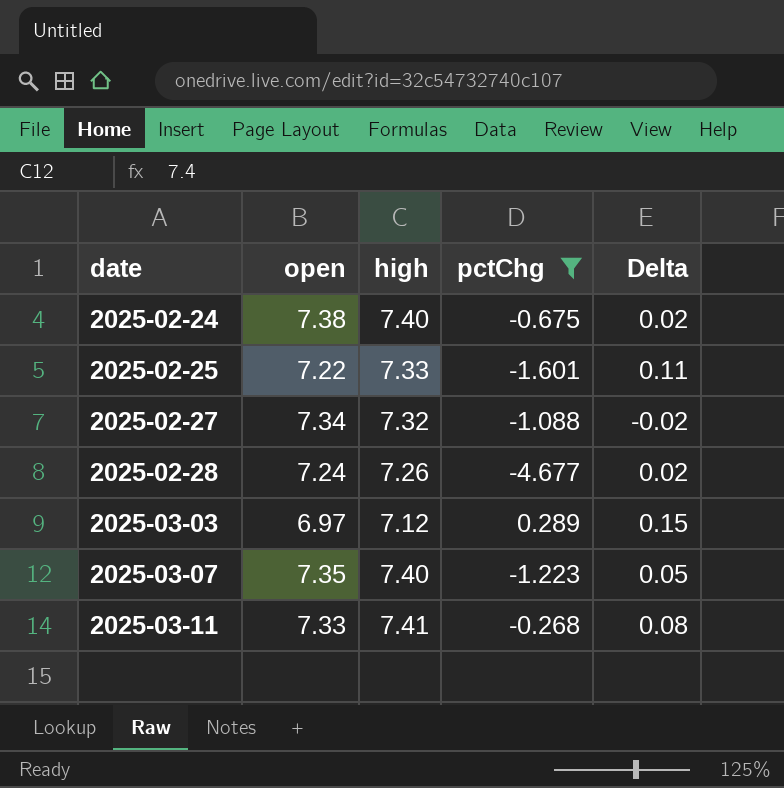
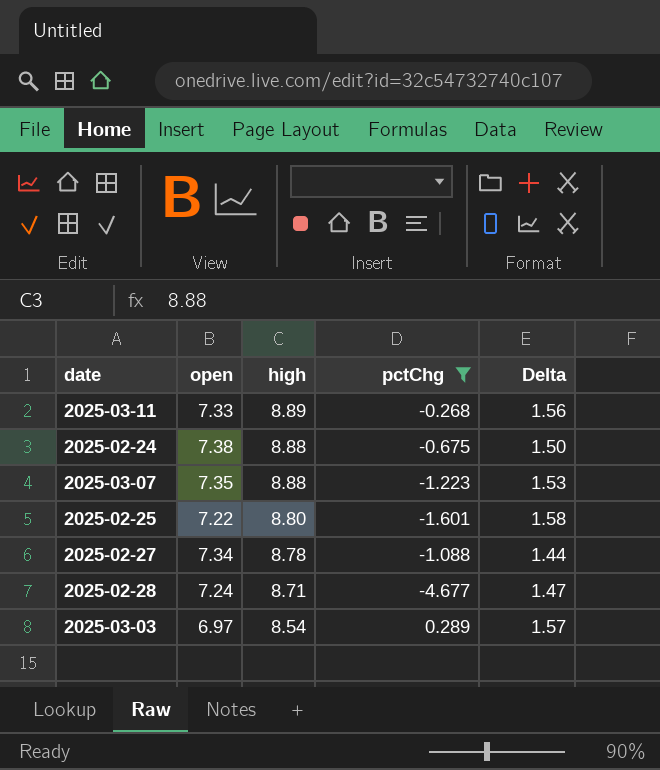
row order: date ascending -> high descending
2025-03-11 | high: 7.41 -> 8.89
2025-03-11 | Delta: 0.08 -> 1.56
2025-02-24 | high: 7.40 -> 8.88
2025-02-24 | Delta: 0.02 -> 1.50
2025-03-07 | high: 7.40 -> 8.88
2025-03-07 | Delta: 0.05 -> 1.53
2025-02-25 | high: 7.33 -> 8.80
2025-02-25 | Delta: 0.11 -> 1.58
2025-02-27 | high: 7.32 -> 8.78
2025-02-27 | Delta: -0.02 -> 1.44
2025-02-28 | high: 7.26 -> 8.71
2025-02-28 | Delta: 0.02 -> 1.47
2025-03-03 | high: 7.12 -> 8.54
2025-03-03 | Delta: 0.15 -> 1.57

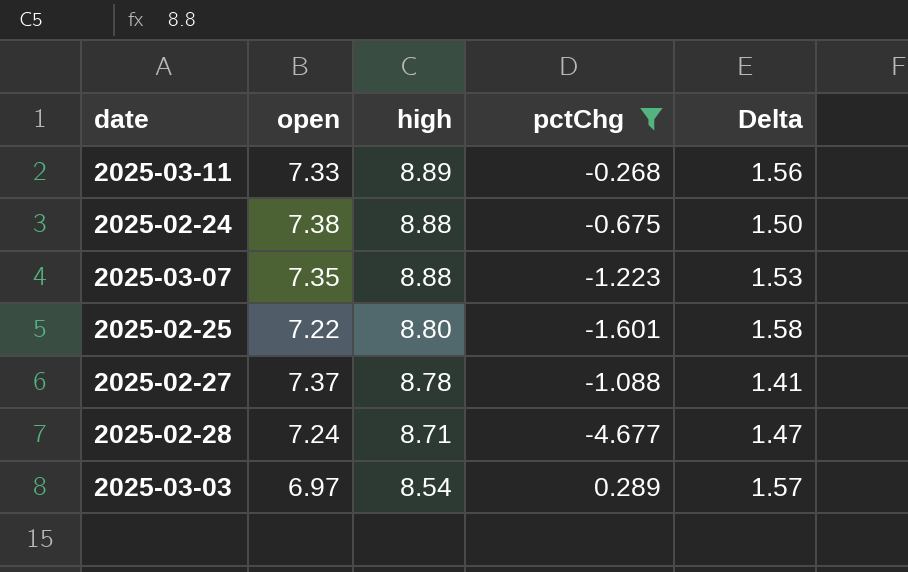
2025-02-27 | open: 7.34 -> 7.37
2025-02-27 | Delta: 1.44 -> 1.41

